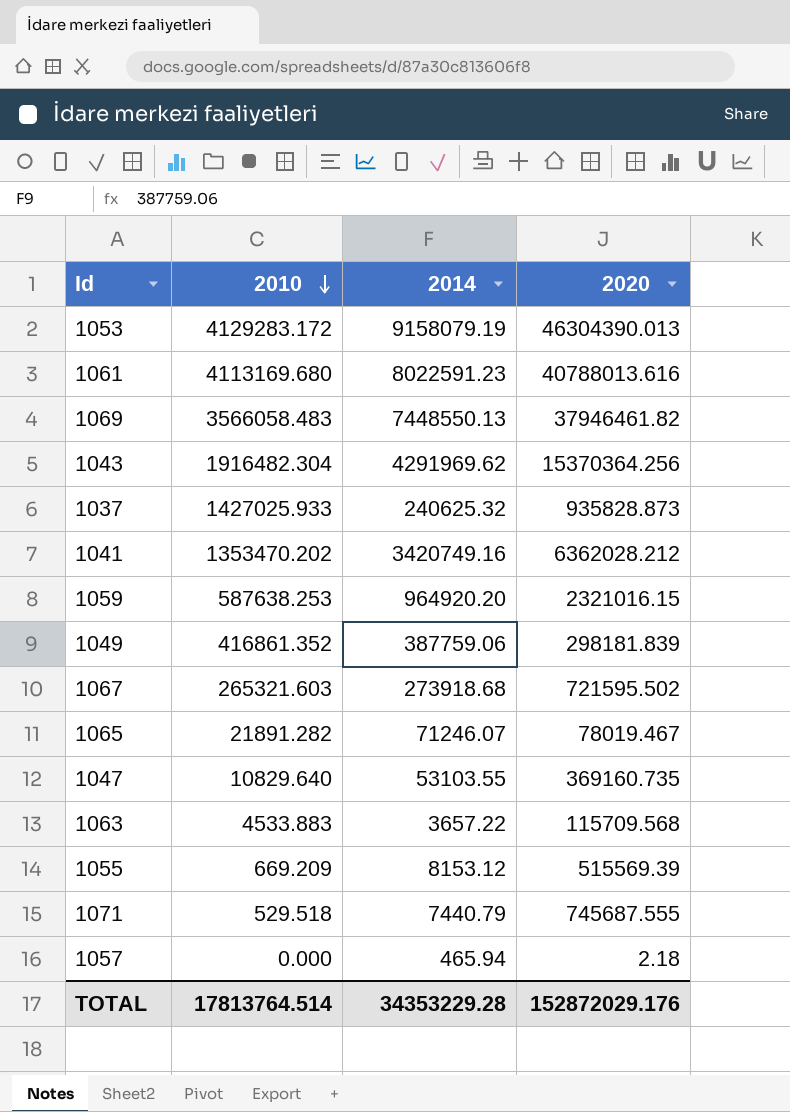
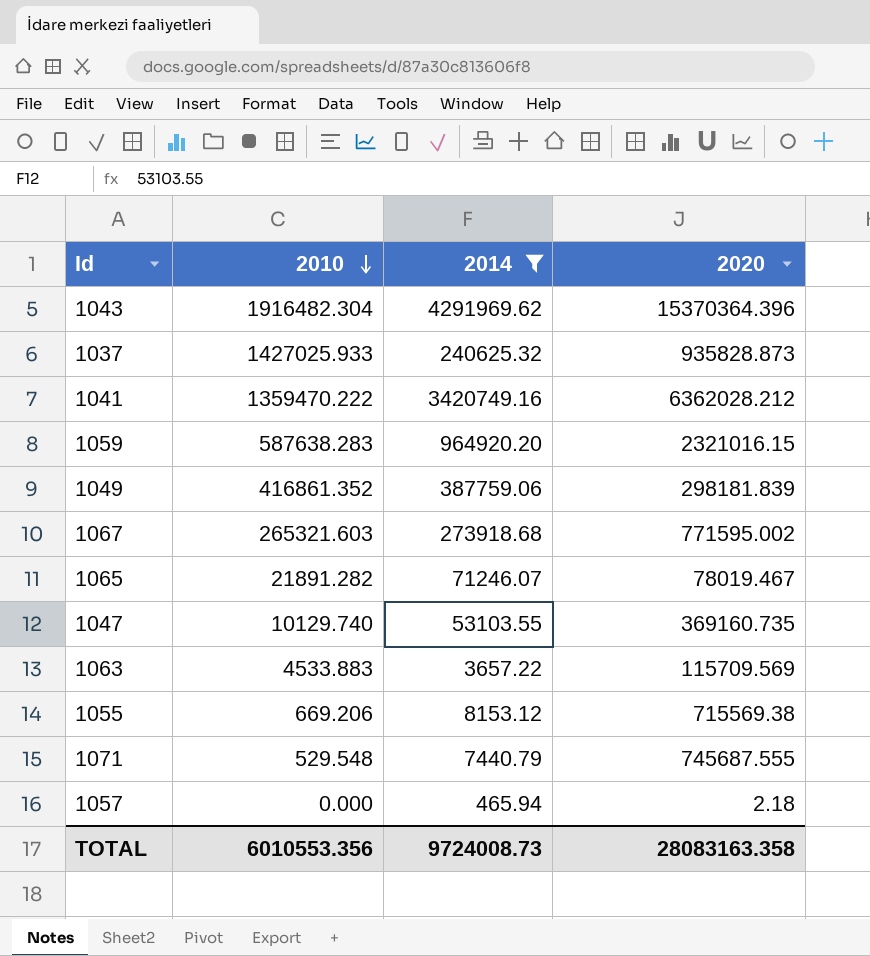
filter: none -> 2014 <= 4291969.62
1043 | 2020: 15370364.256 -> 15370364.396
1041 | 2010: 1353470.202 -> 1359470.222
1059 | 2010: 587638.253 -> 587638.283
1067 | 2020: 721595.502 -> 771595.002
1047 | 2010: 10829.640 -> 10129.740
1063 | 2020: 115709.568 -> 115709.569
1055 | 2010: 669.209 -> 669.206
1055 | 2020: 515569.39 -> 715569.38
1071 | 2010: 529.518 -> 529.548
TOTAL | 2010: 17813764.514 -> 6010553.356
TOTAL | 2014: 34353229.28 -> 9724008.73
TOTAL | 2020: 152872029.176 -> 28083163.358

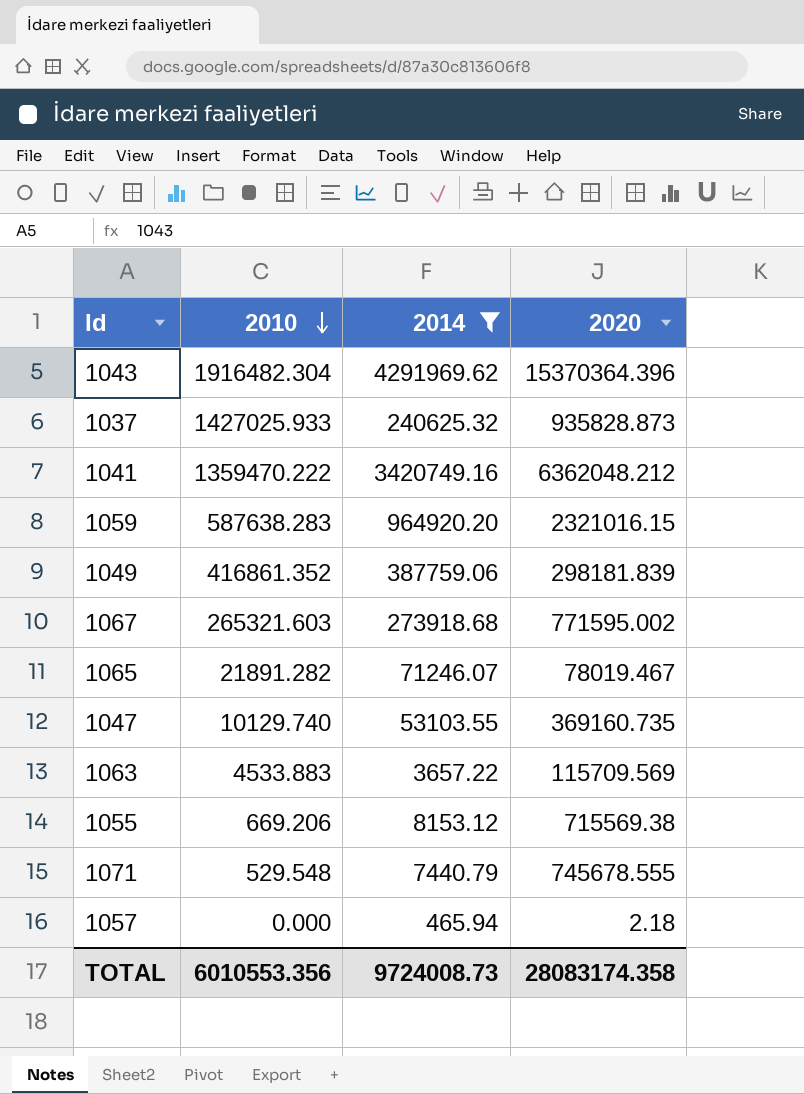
1041 | 2020: 6362028.212 -> 6362048.212
1071 | 2020: 745687.555 -> 745678.555
TOTAL | 2020: 28083163.358 -> 28083174.358

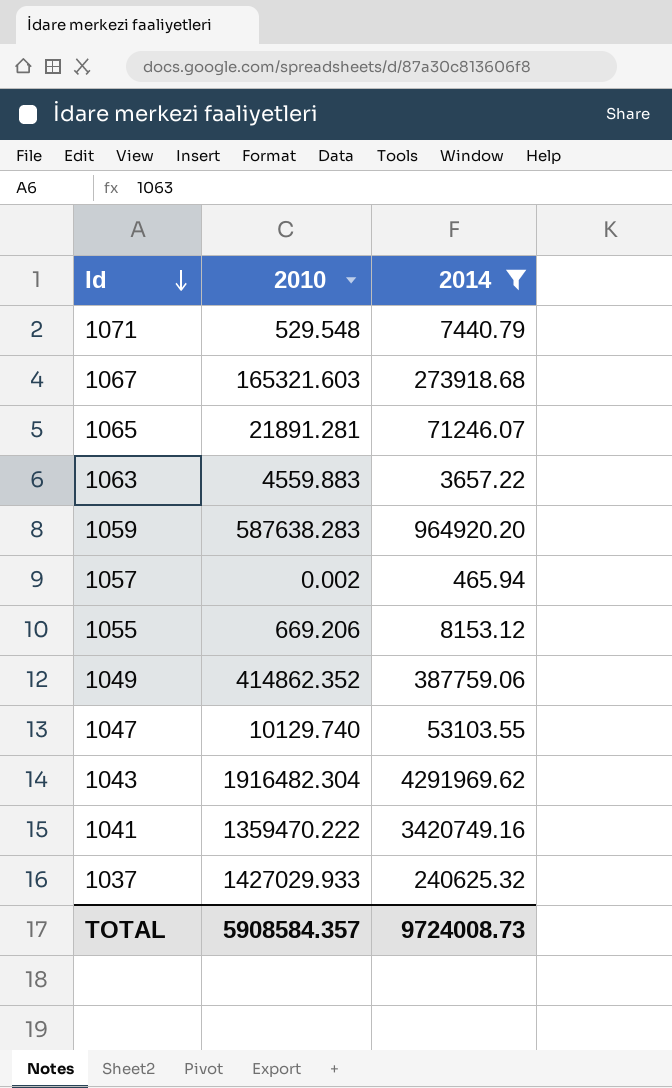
row order: 2010 descending -> Id descending
column 2020 | position: 4 -> none
1067 | 2010: 265321.603 -> 165321.603
1065 | 2010: 21891.282 -> 21891.281
1063 | 2010: 4533.883 -> 4559.883
1057 | 2010: 0.000 -> 0.002
1049 | 2010: 416861.352 -> 414862.352
1037 | 2010: 1427025.933 -> 1427029.933
TOTAL | 2010: 6010553.356 -> 5908584.357

